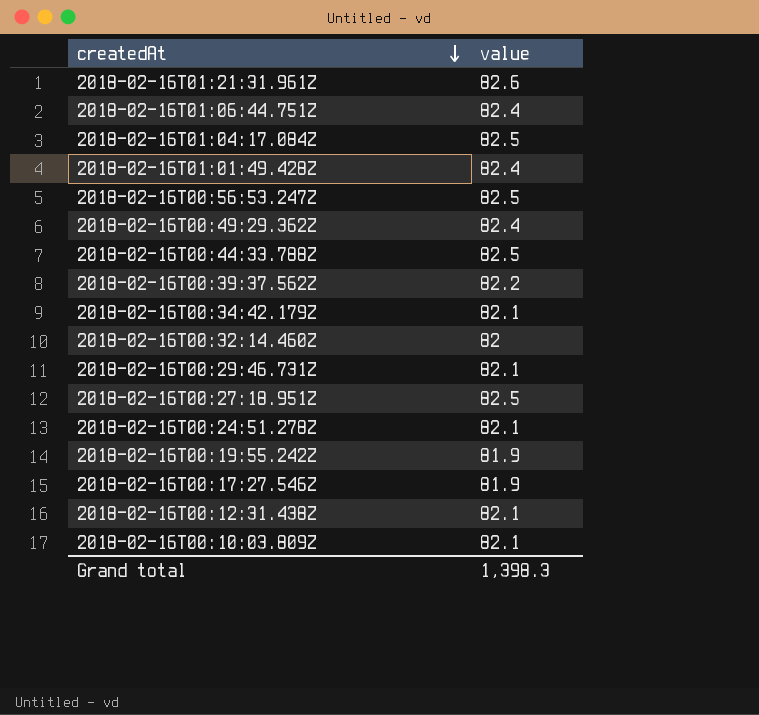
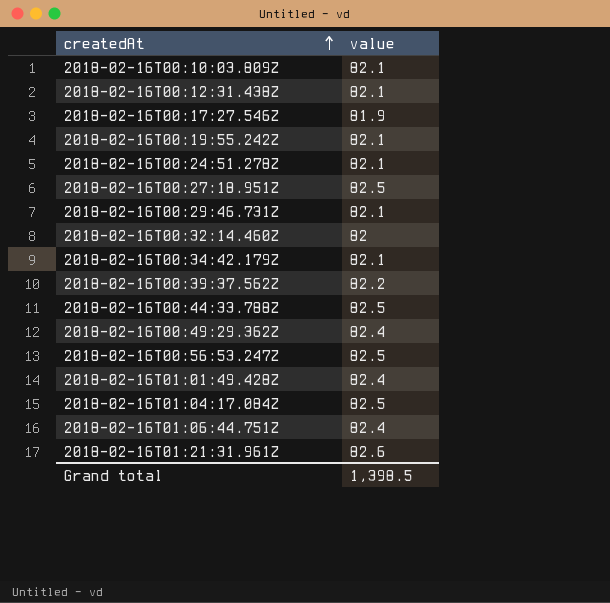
row order: createdAt descending -> createdAt ascending
2018-02-16T00:19:55.242Z | value: 81.9 -> 82.1
Grand total | value: 1,398.3 -> 1,398.5

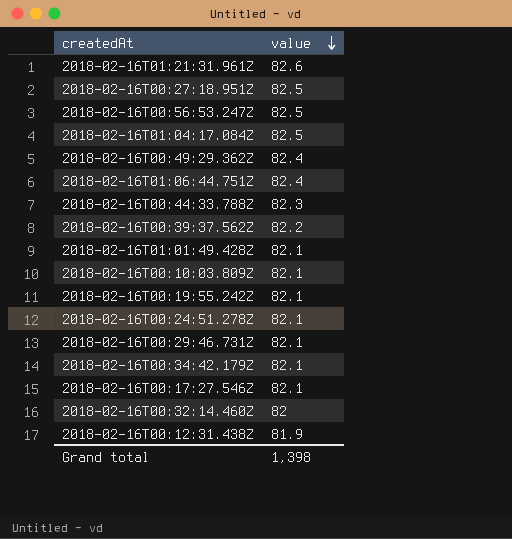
row order: createdAt ascending -> value descending
2018-02-16T00:44:33.788Z | value: 82.5 -> 82.3
2018-02-16T01:01:49.428Z | value: 82.4 -> 82.1
2018-02-16T00:17:27.546Z | value: 81.9 -> 82.1
2018-02-16T00:12:31.438Z | value: 82.1 -> 81.9
Grand total | value: 1,398.5 -> 1,398

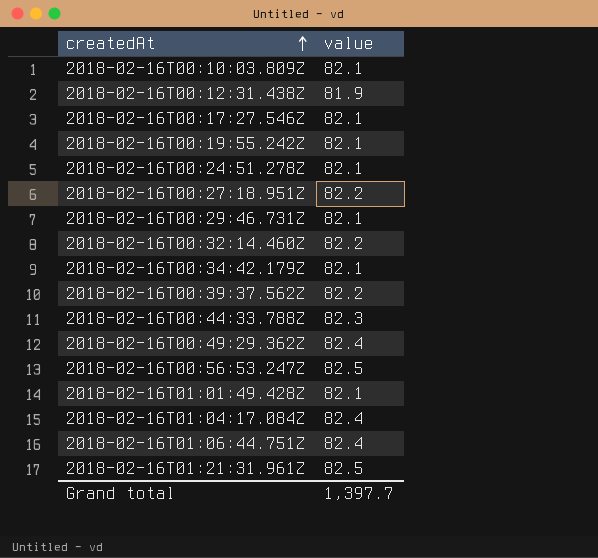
row order: value descending -> createdAt ascending
2018-02-16T00:27:18.951Z | value: 82.5 -> 82.2
2018-02-16T00:32:14.460Z | value: 82 -> 82.2
2018-02-16T01:04:17.084Z | value: 82.5 -> 82.4
2018-02-16T01:21:31.961Z | value: 82.6 -> 82.5
Grand total | value: 1,398 -> 1,397.7

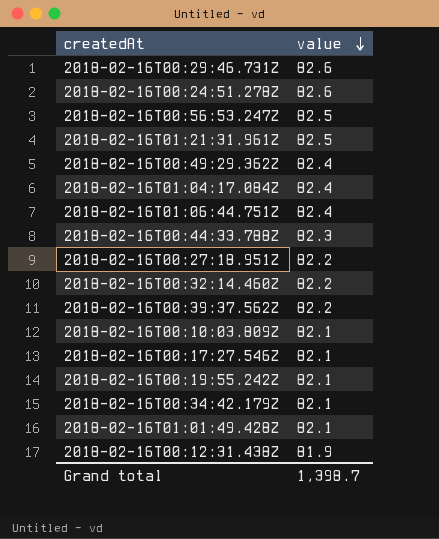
row order: createdAt ascending -> value descending
2018-02-16T00:29:46.731Z | value: 82.1 -> 82.6
2018-02-16T00:24:51.278Z | value: 82.1 -> 82.6
Grand total | value: 1,397.7 -> 1,398.7

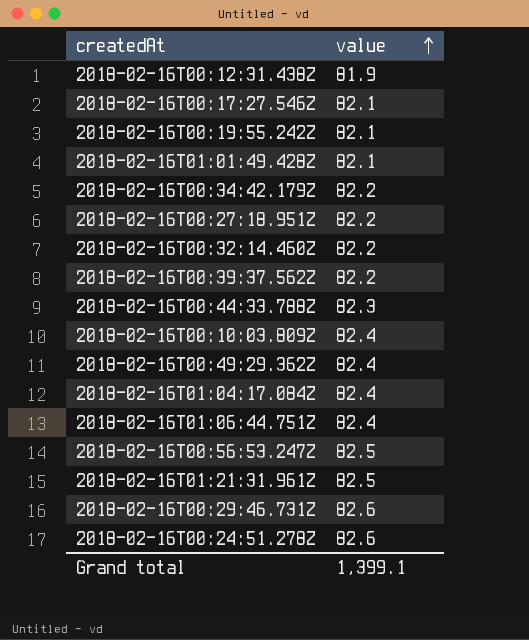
row order: value descending -> value ascending
2018-02-16T00:34:42.179Z | value: 82.1 -> 82.2
2018-02-16T00:10:03.809Z | value: 82.1 -> 82.4
Grand total | value: 1,398.7 -> 1,399.1

